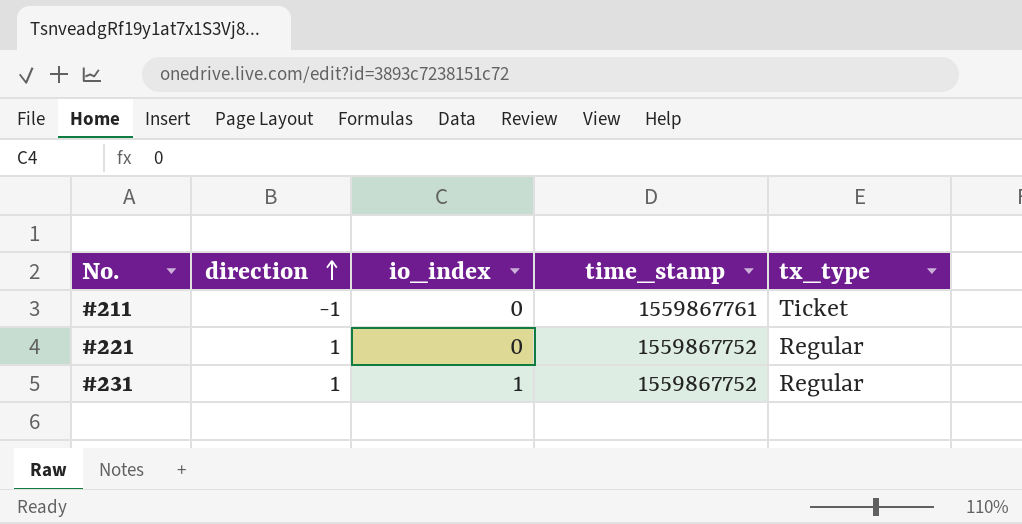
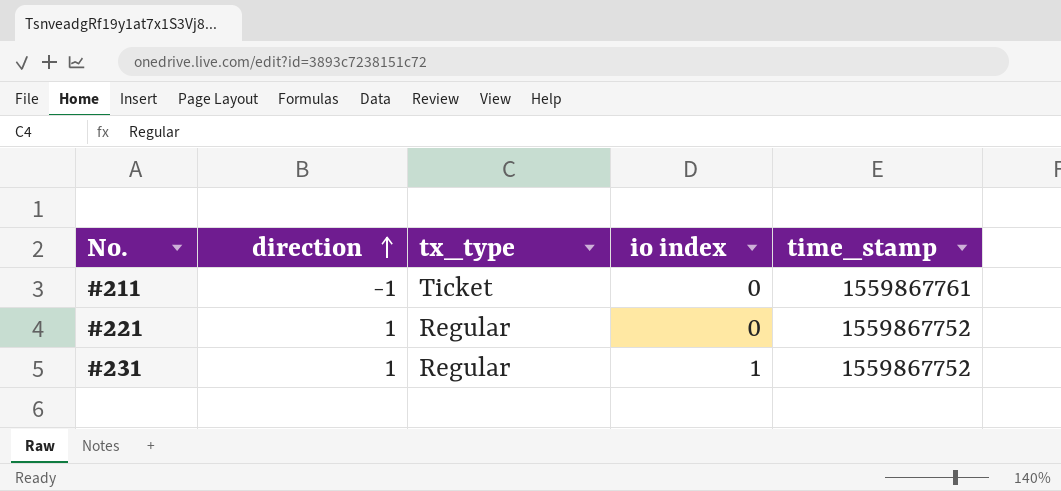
column tx_type | position: 5 -> 3
column name: io_index -> io index

